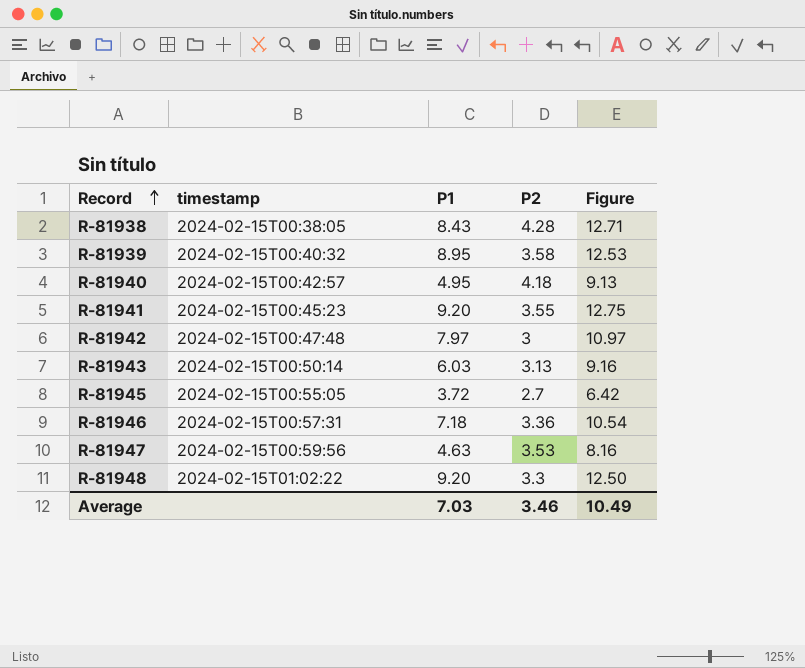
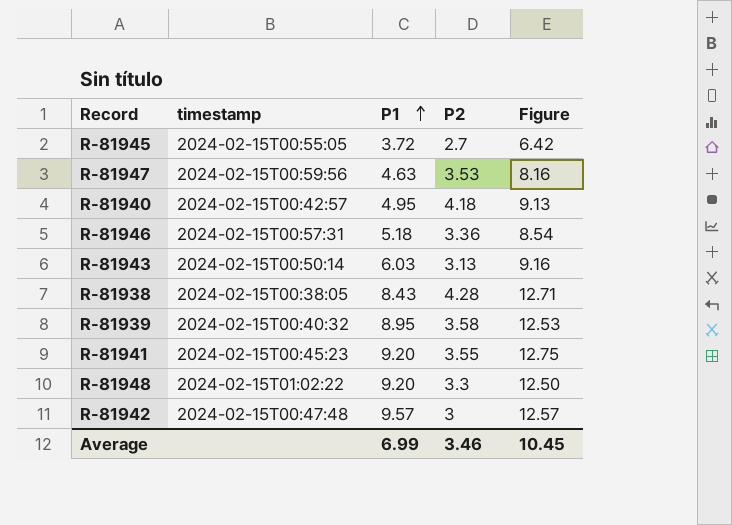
row order: Record ascending -> P1 ascending
R-81946 | P1: 7.18 -> 5.18
R-81946 | Figure: 10.54 -> 8.54
R-81942 | P1: 7.97 -> 9.57
R-81942 | Figure: 10.97 -> 12.57
Average | P1: 7.03 -> 6.99
Average | Figure: 10.49 -> 10.45

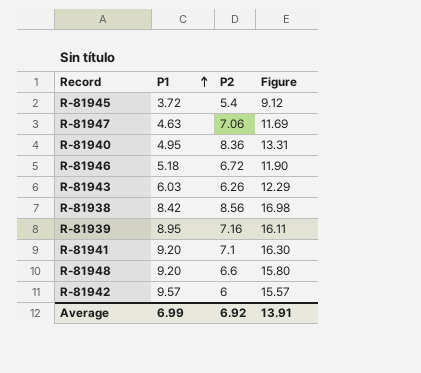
column timestamp | position: 2 -> none
R-81945 | P2: 2.7 -> 5.4
R-81945 | Figure: 6.42 -> 9.12
R-81947 | P2: 3.53 -> 7.06
R-81947 | Figure: 8.16 -> 11.69
R-81940 | P2: 4.18 -> 8.36
R-81940 | Figure: 9.13 -> 13.31
R-81946 | P2: 3.36 -> 6.72
R-81946 | Figure: 8.54 -> 11.90
R-81943 | P2: 3.13 -> 6.26
R-81943 | Figure: 9.16 -> 12.29
R-81938 | P1: 8.43 -> 8.42
R-81938 | P2: 4.28 -> 8.56
R-81938 | Figure: 12.71 -> 16.98
R-81939 | P2: 3.58 -> 7.16
R-81939 | Figure: 12.53 -> 16.11
R-81941 | P2: 3.55 -> 7.1
R-81941 | Figure: 12.75 -> 16.30
R-81948 | P2: 3.3 -> 6.6
R-81948 | Figure: 12.50 -> 15.80
R-81942 | P2: 3 -> 6
R-81942 | Figure: 12.57 -> 15.57
Average | P2: 3.46 -> 6.92
Average | Figure: 10.45 -> 13.91

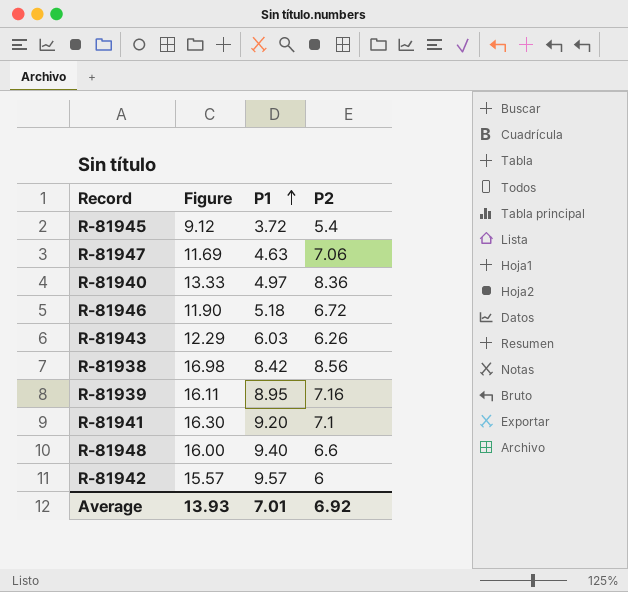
column Figure | position: 4 -> 2
R-81940 | Figure: 13.31 -> 13.33
R-81940 | P1: 4.95 -> 4.97
R-81948 | Figure: 15.80 -> 16.00
R-81948 | P1: 9.20 -> 9.40
Average | Figure: 13.91 -> 13.93
Average | P1: 6.99 -> 7.01

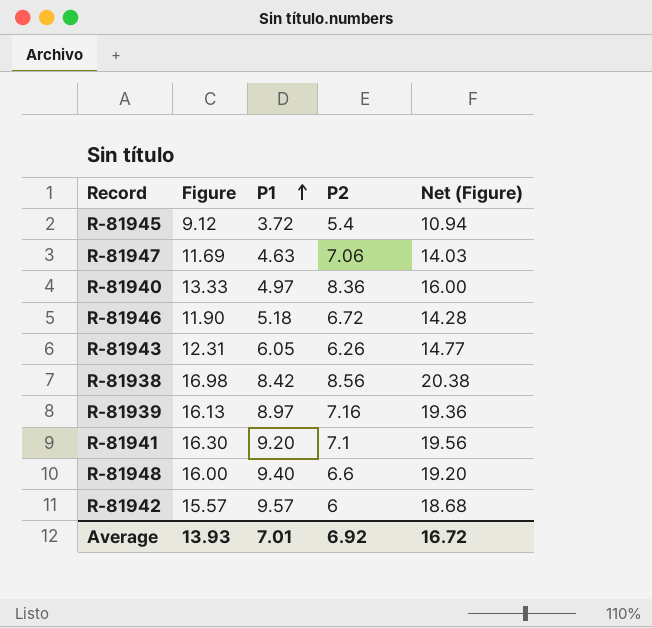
column Net (Figure) | formula: none -> [Figure] * 1.2
R-81943 | Figure: 12.29 -> 12.31
R-81943 | P1: 6.03 -> 6.05
R-81939 | Figure: 16.11 -> 16.13
R-81939 | P1: 8.95 -> 8.97

